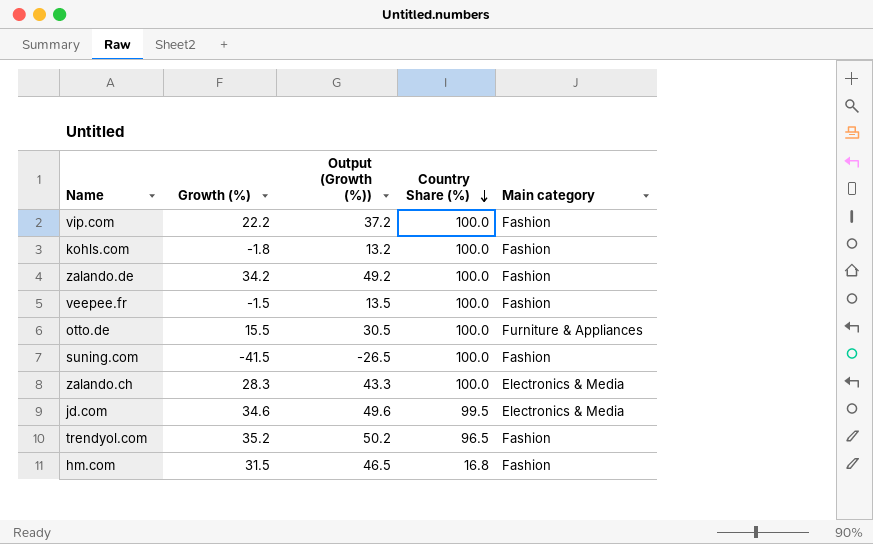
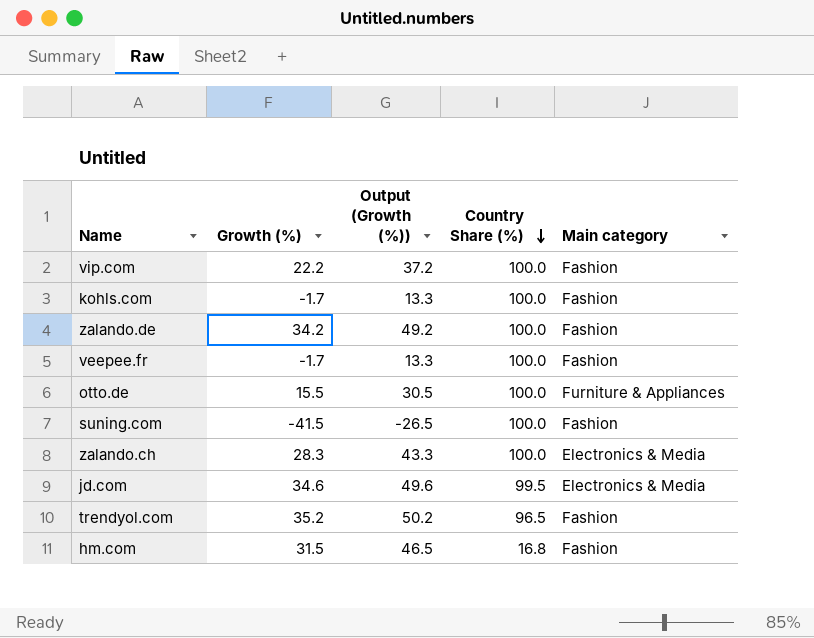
kohls.com | Growth (%): -1.8 -> -1.7
kohls.com | Output (Growth (%)): 13.2 -> 13.3
veepee.fr | Growth (%): -1.5 -> -1.7
veepee.fr | Output (Growth (%)): 13.5 -> 13.3

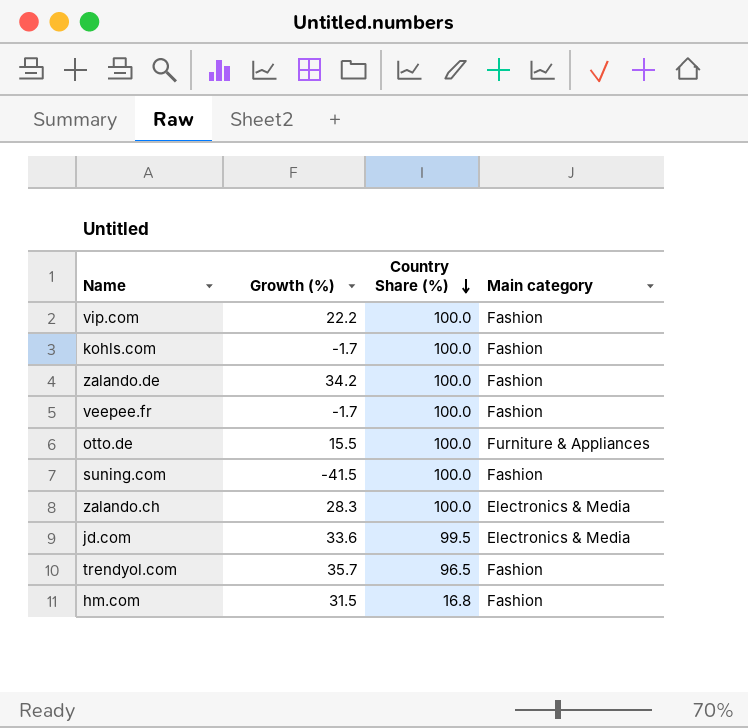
column Output (Growth (%)) | formula: [Growth (%)] + 15 -> none
jd.com | Growth (%): 34.6 -> 33.6
trendyol.com | Growth (%): 35.2 -> 35.7

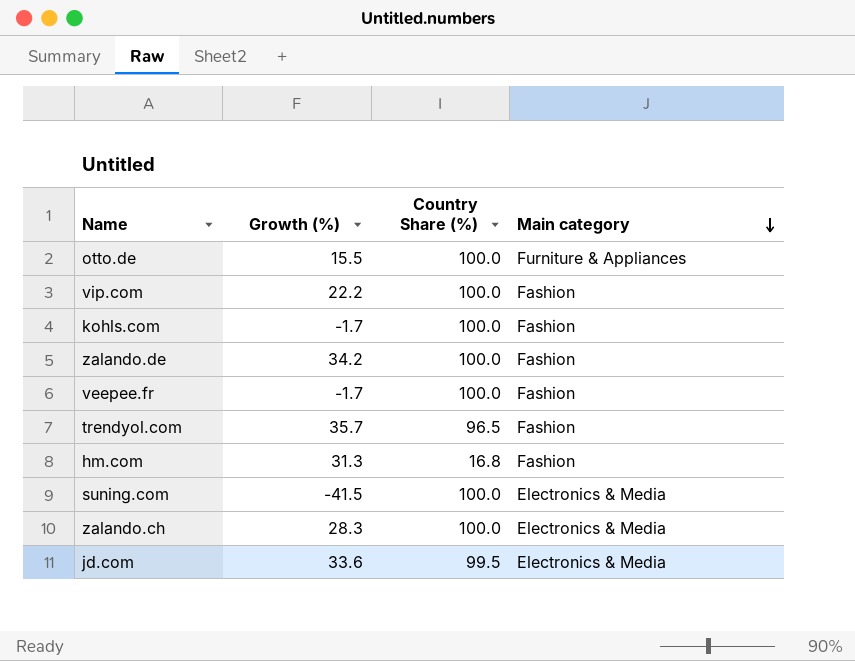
row order: Country Share (%) descending -> Main category descending
hm.com | Growth (%): 31.5 -> 31.3
suning.com | Main category: Fashion -> Electronics & Media

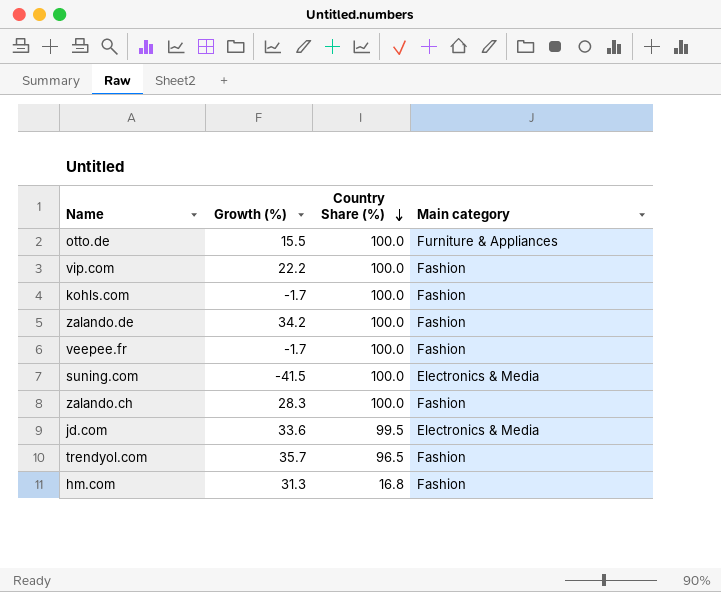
row order: Main category descending -> Country Share (%) descending
zalando.ch | Main category: Electronics & Media -> Fashion

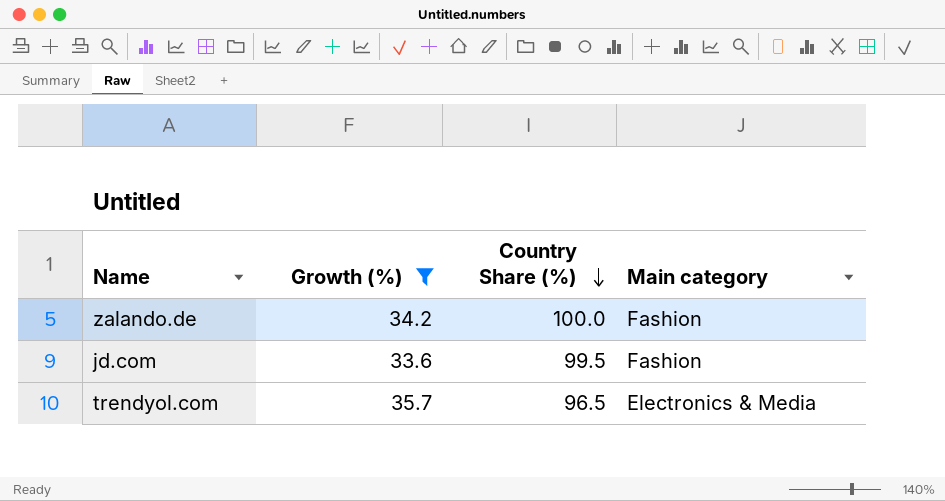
filter: none -> Growth (%) >= 33.6
jd.com | Main category: Electronics & Media -> Fashion
trendyol.com | Main category: Fashion -> Electronics & Media

